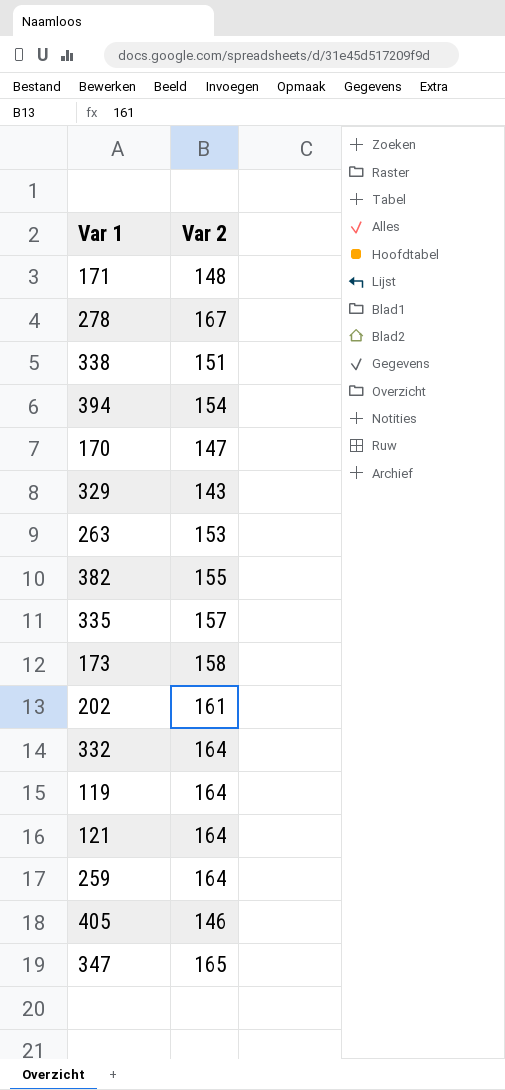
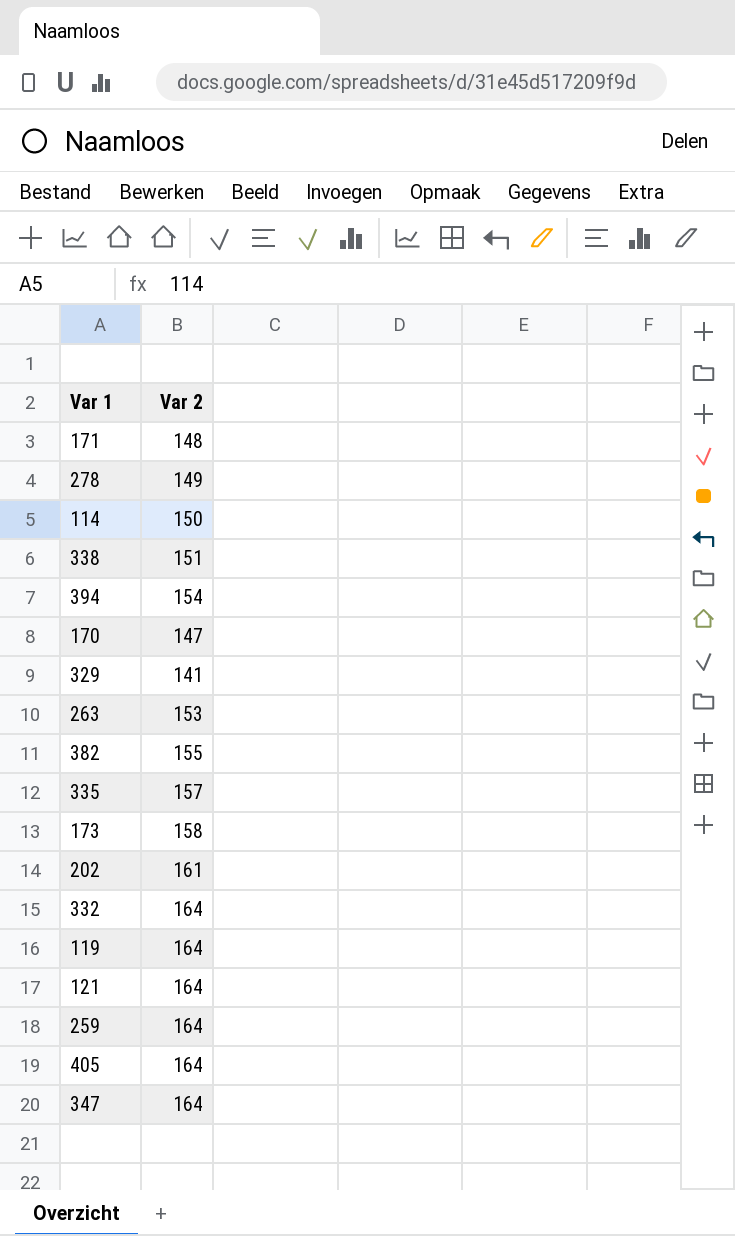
278 | Var 2: 167 -> 149
row 114: none -> 150
329 | Var 2: 143 -> 141
405 | Var 2: 146 -> 164
347 | Var 2: 165 -> 164

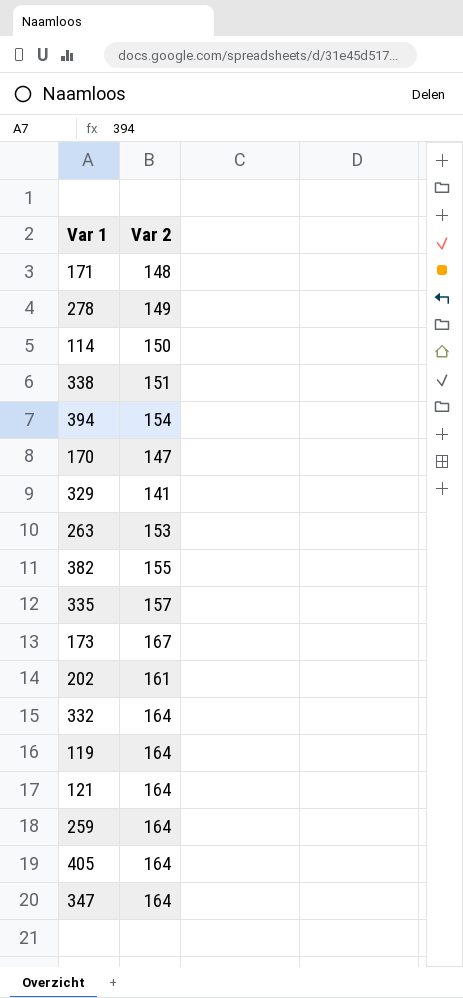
173 | Var 2: 158 -> 167

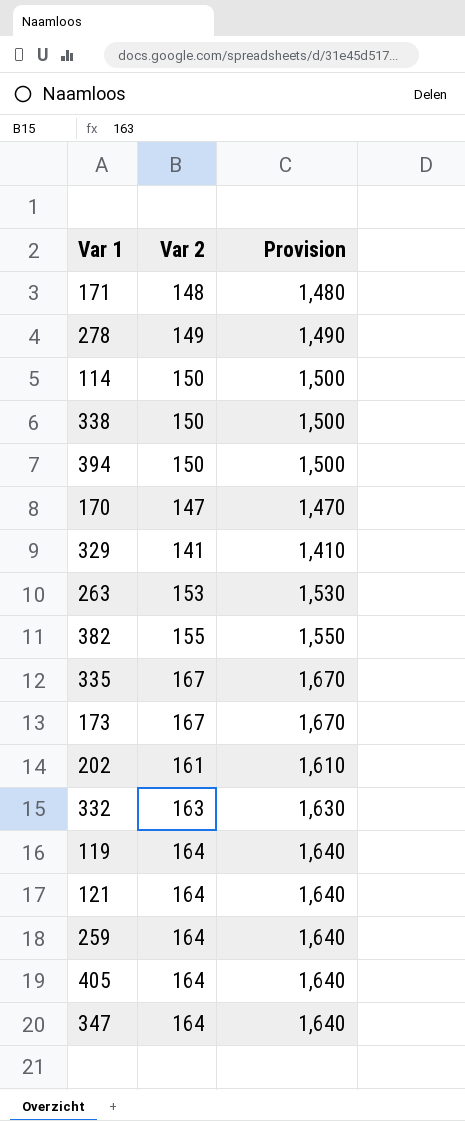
column Provision | formula: none -> [Var 2] * 10
338 | Var 2: 151 -> 150
394 | Var 2: 154 -> 150
335 | Var 2: 157 -> 167
332 | Var 2: 164 -> 163

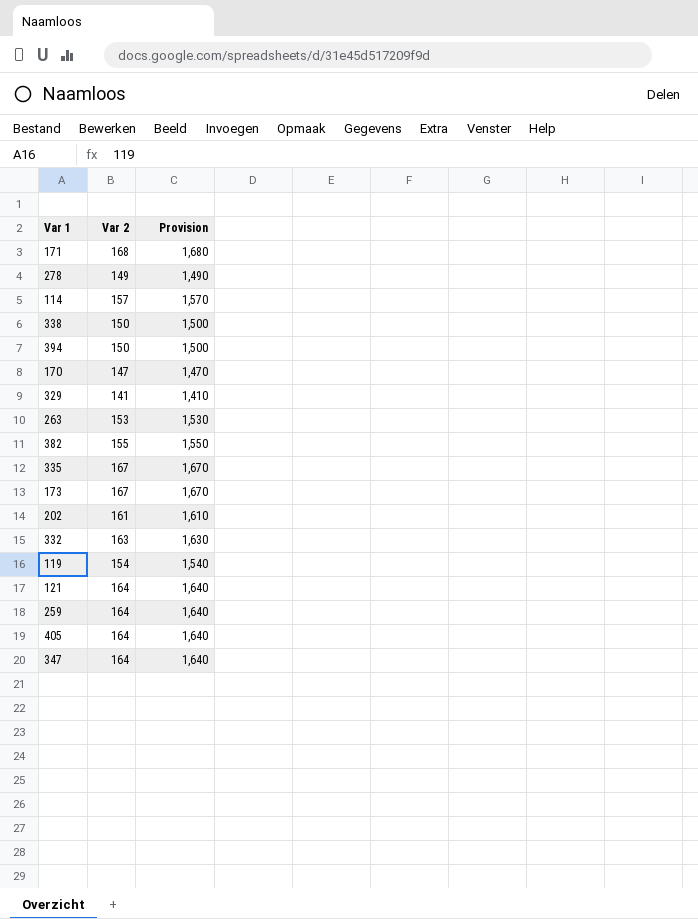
171 | Var 2: 148 -> 168
171 | Provision: 1,480 -> 1,680
114 | Var 2: 150 -> 157
114 | Provision: 1,500 -> 1,570
119 | Var 2: 164 -> 154
119 | Provision: 1,640 -> 1,540

